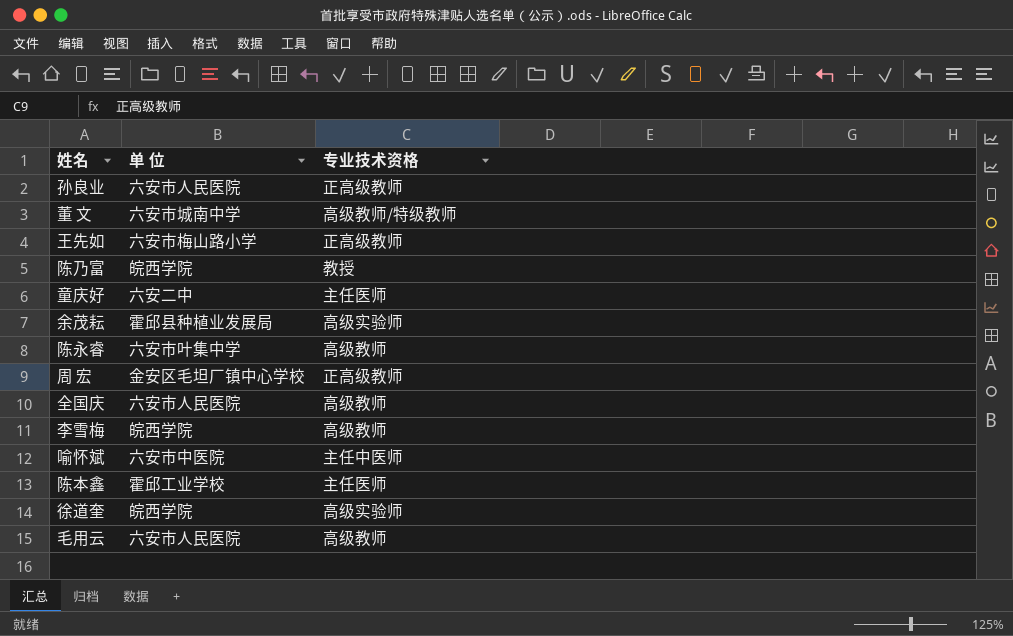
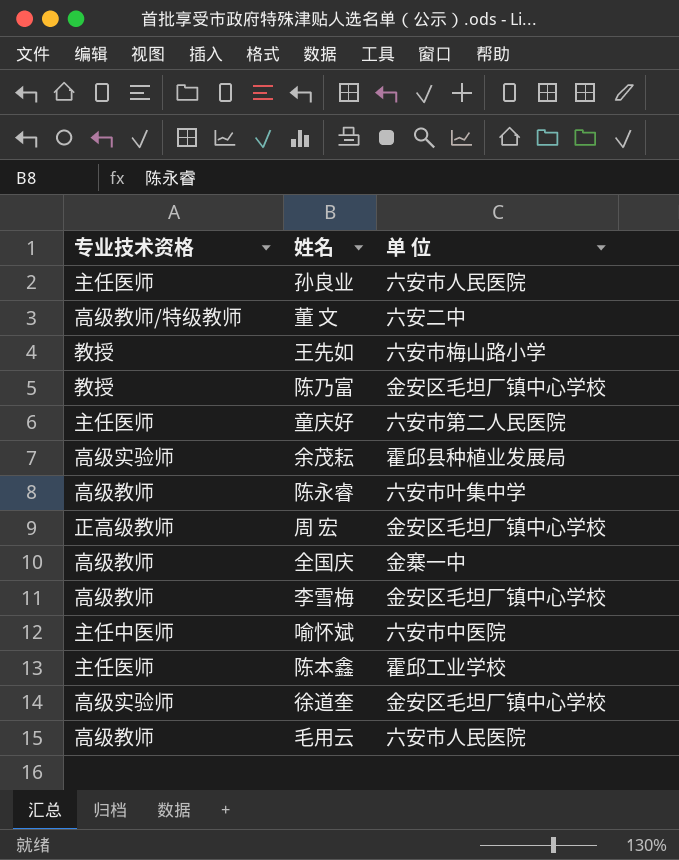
column 专业技术资格 | position: 3 -> 1
孙良业 | 专业技术资格: 正高级教师 -> 主任医师
董 文 | 单 位: 六安市城南中学 -> 六安二中
王先如 | 专业技术资格: 正高级教师 -> 教授
陈乃富 | 单 位: 皖西学院 -> 金安区毛坦厂镇中心学校
童庆好 | 单 位: 六安二中 -> 六安市第二人民医院
全国庆 | 单 位: 六安市人民医院 -> 金寨一中
李雪梅 | 单 位: 皖西学院 -> 金安区毛坦厂镇中心学校
徐道奎 | 单 位: 皖西学院 -> 金安区毛坦厂镇中心学校

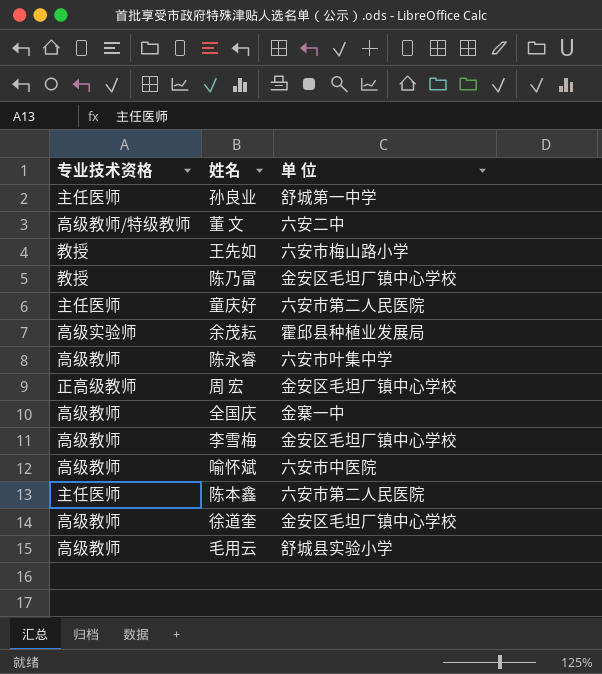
孙良业 | 单 位: 六安市人民医院 -> 舒城第一中学
喻怀斌 | 专业技术资格: 主任中医师 -> 高级教师
陈本鑫 | 单 位: 霍邱工业学校 -> 六安市第二人民医院
徐道奎 | 专业技术资格: 高级实验师 -> 高级教师
毛用云 | 单 位: 六安市人民医院 -> 舒城县实验小学

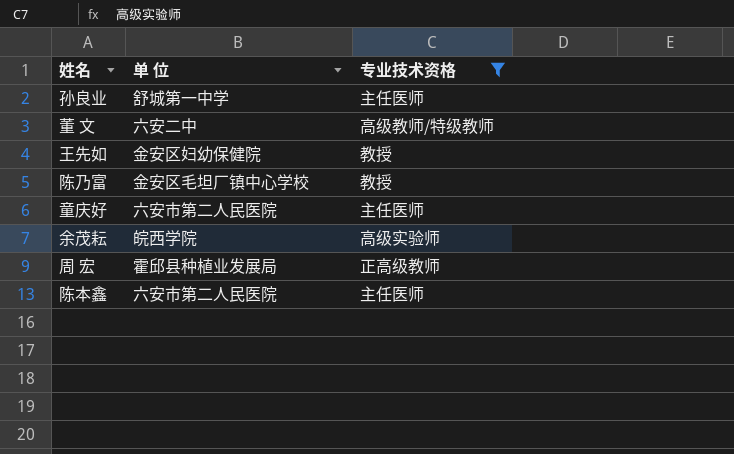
filter: none -> 专业技术资格 != 高级教师
column 专业技术资格 | position: 1 -> 3
王先如 | 单 位: 六安市梅山路小学 -> 金安区妇幼保健院
余茂耘 | 单 位: 霍邱县种植业发展局 -> 皖西学院
周 宏 | 单 位: 金安区毛坦厂镇中心学校 -> 霍邱县种植业发展局

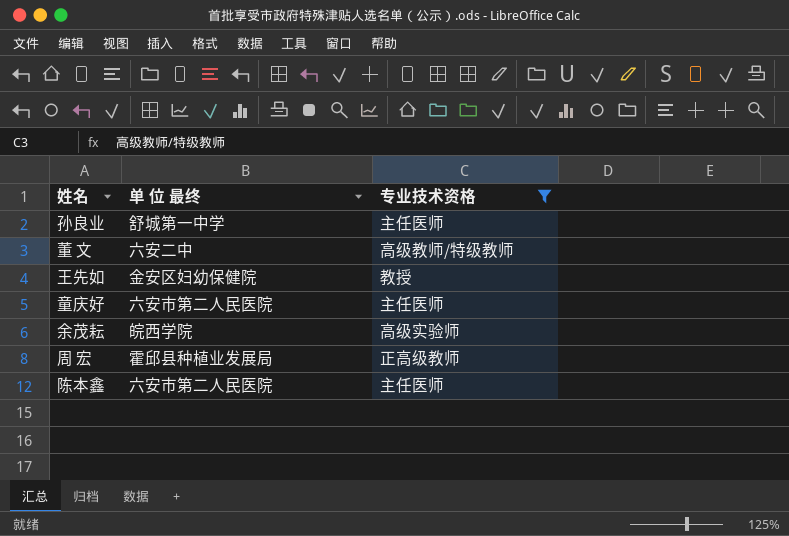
column name: 单 位 -> 单 位 最终
row 陈乃富: 金安区毛坦厂镇中心学校 | 教授 -> none

